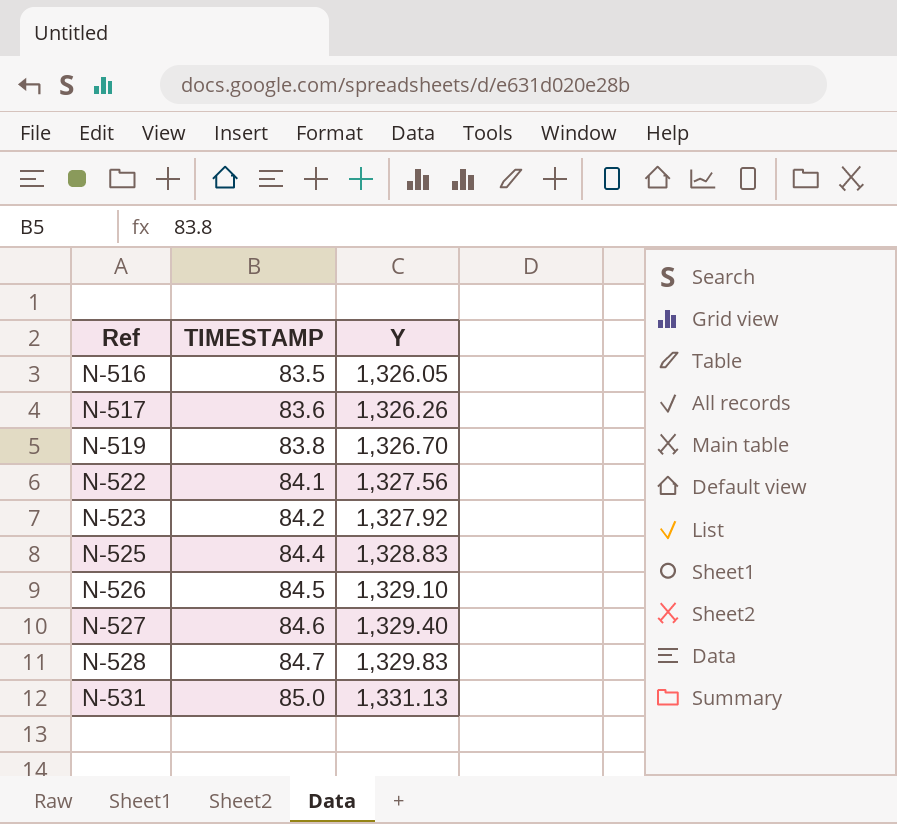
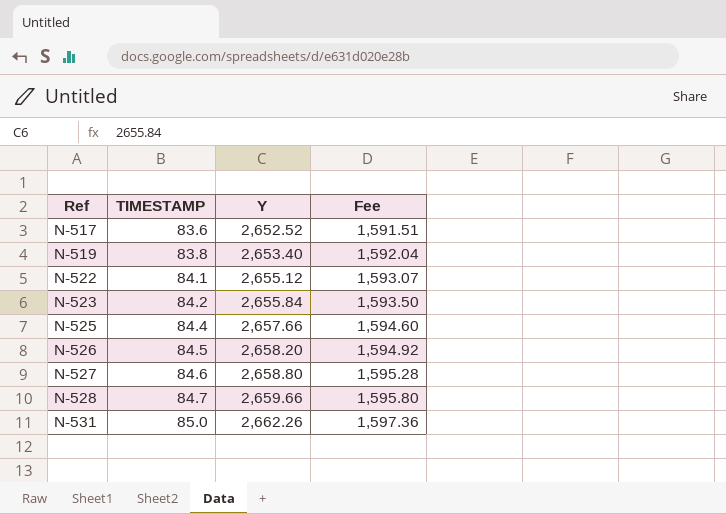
column Fee | formula: none -> [Y] * 0.6
row N-516: 83.5 | 1,326.05 -> none
N-517 | Y: 1,326.26 -> 2,652.52
N-519 | Y: 1,326.70 -> 2,653.40
N-522 | Y: 1,327.56 -> 2,655.12
N-523 | Y: 1,327.92 -> 2,655.84
N-525 | Y: 1,328.83 -> 2,657.66
N-526 | Y: 1,329.10 -> 2,658.20
N-527 | Y: 1,329.40 -> 2,658.80
N-528 | Y: 1,329.83 -> 2,659.66
N-531 | Y: 1,331.13 -> 2,662.26

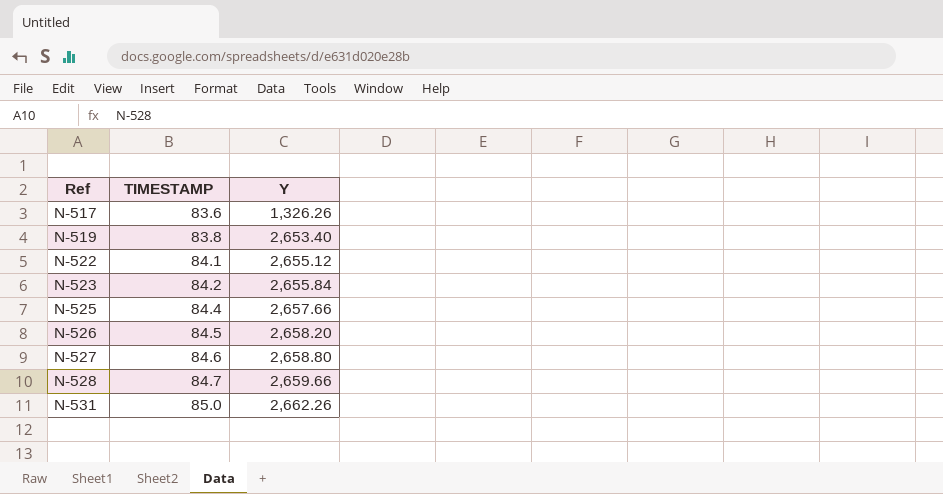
column Fee | formula: [Y] * 0.6 -> none
N-517 | Y: 2,652.52 -> 1,326.26

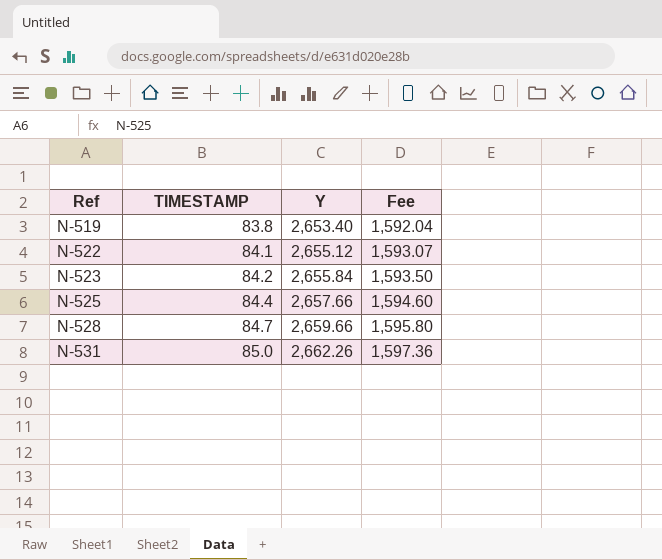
column Fee | formula: none -> [Y] * 0.6
row N-517: 83.6 | 1,326.26 -> none
row N-526: 84.5 | 2,658.20 -> none
row N-527: 84.6 | 2,658.80 -> none

